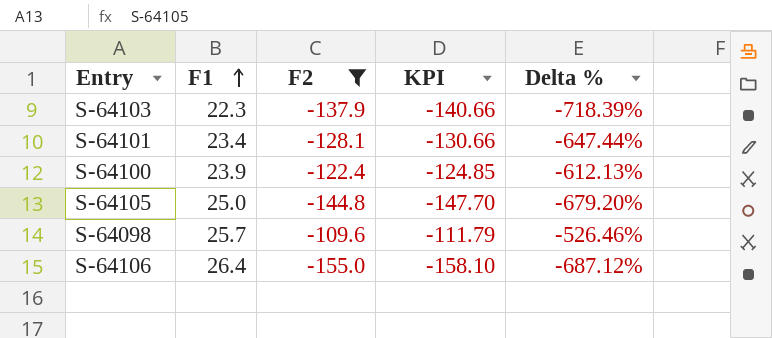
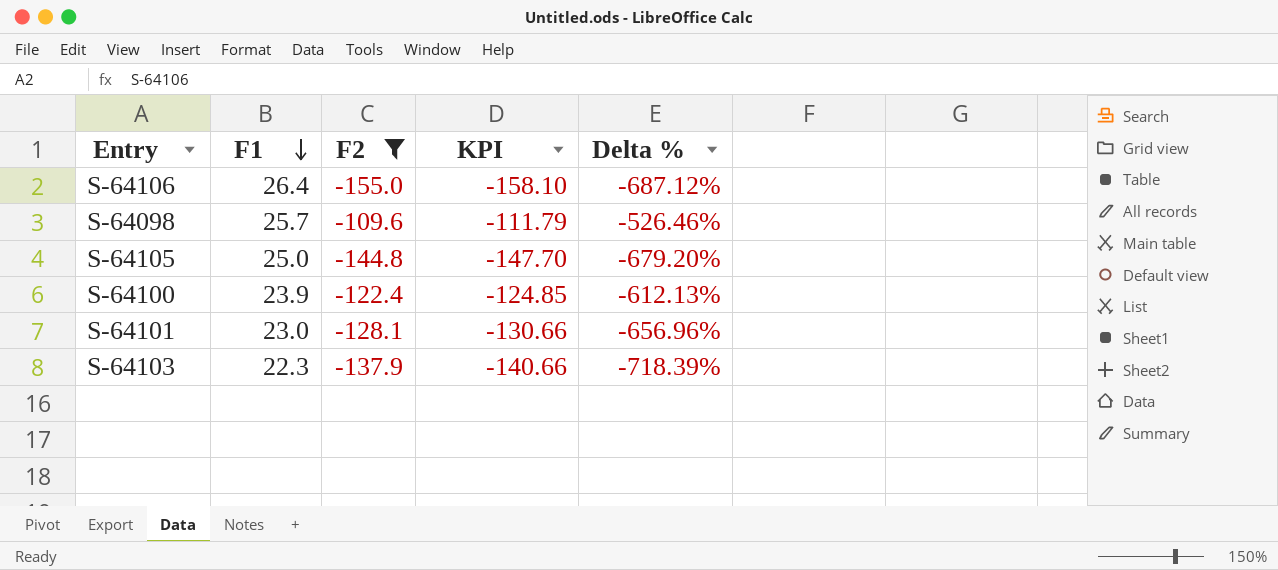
row order: F1 ascending -> F1 descending
S-64101 | F1: 23.4 -> 23.0
S-64101 | Delta %: -647.44% -> -656.96%

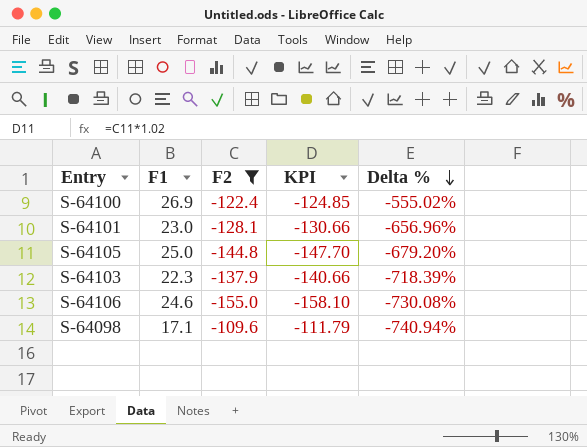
row order: F1 descending -> Delta % descending
S-64100 | F1: 23.9 -> 26.9
S-64100 | Delta %: -612.13% -> -555.02%
S-64106 | F1: 26.4 -> 24.6
S-64106 | Delta %: -687.12% -> -730.08%
S-64098 | F1: 25.7 -> 17.1
S-64098 | Delta %: -526.46% -> -740.94%

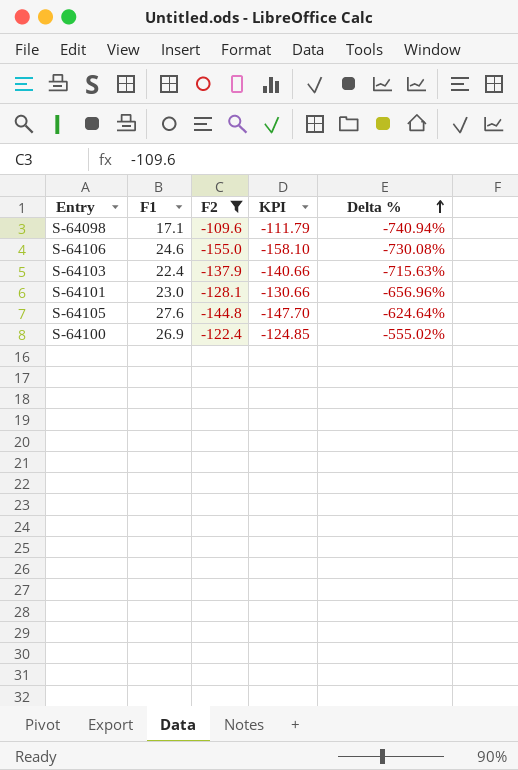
row order: Delta % descending -> Delta % ascending
S-64103 | F1: 22.3 -> 22.4
S-64103 | Delta %: -718.39% -> -715.63%
S-64105 | F1: 25.0 -> 27.6
S-64105 | Delta %: -679.20% -> -624.64%

